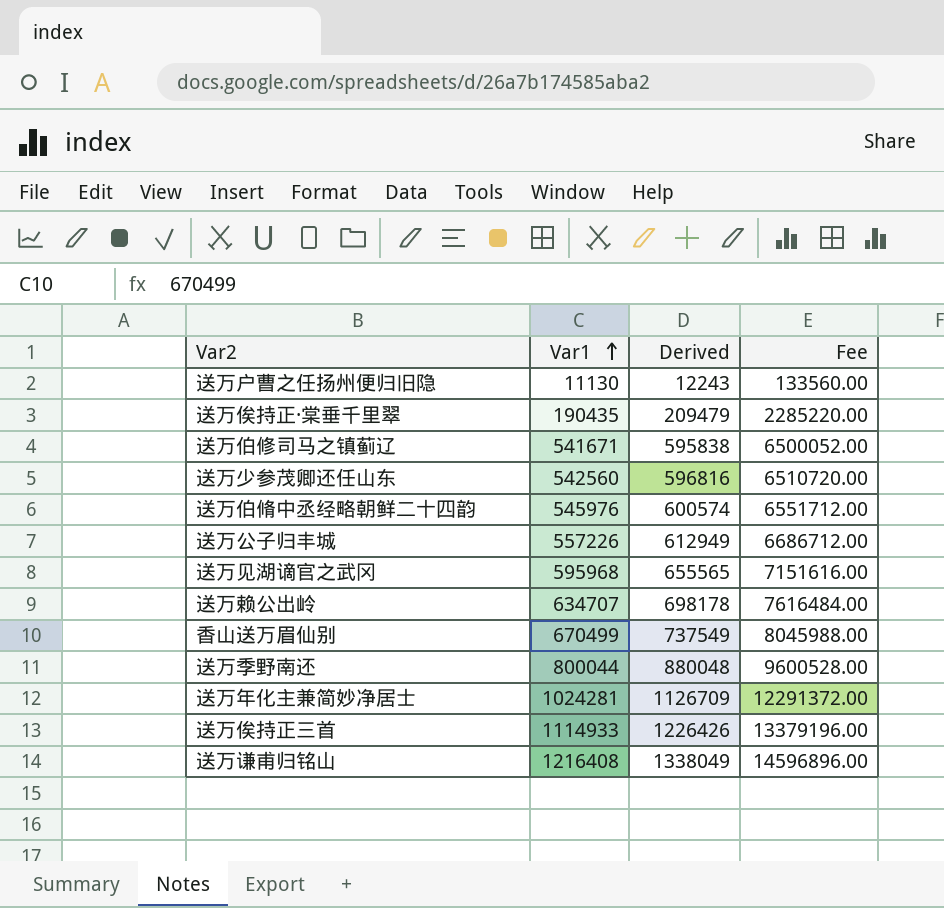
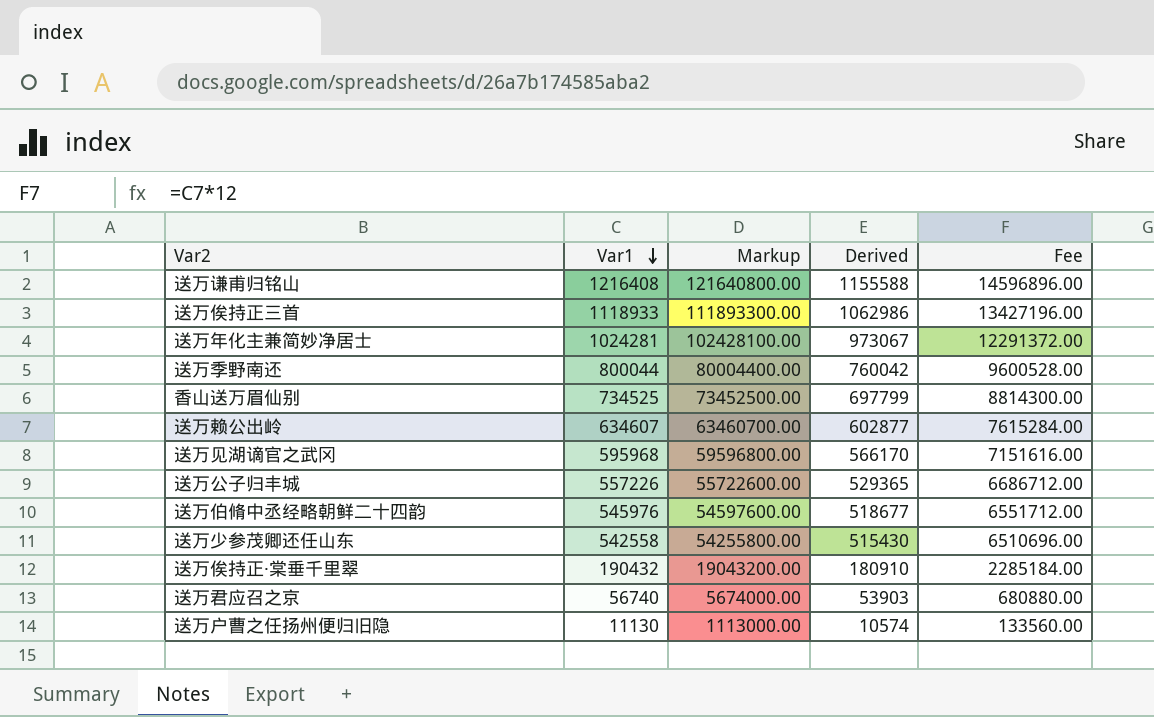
row order: Var1 ascending -> Var1 descending
column Markup | formula: none -> [Var1] * 100
column Derived | formula: [Var1] * 1.1 -> [Var1] * 0.95
row 送万伯修司马之镇蓟辽: 541671 | 595838 | 6500052.00 -> none
送万俟持正三首 | Var1: 1114933 -> 1118933
送万俟持正三首 | Fee: 13379196.00 -> 13427196.00
香山送万眉仙别 | Var1: 670499 -> 734525
香山送万眉仙别 | Fee: 8045988.00 -> 8814300.00
送万赖公出岭 | Var1: 634707 -> 634607
送万赖公出岭 | Fee: 7616484.00 -> 7615284.00
送万少参茂卿还任山东 | Var1: 542560 -> 542558
送万少参茂卿还任山东 | Fee: 6510720.00 -> 6510696.00
送万俟持正·棠垂千里翠 | Var1: 190435 -> 190432
送万俟持正·棠垂千里翠 | Fee: 2285220.00 -> 2285184.00
row 送万君应召之京: none -> 56740 | 5674000.00 | 53903 | 680880.00

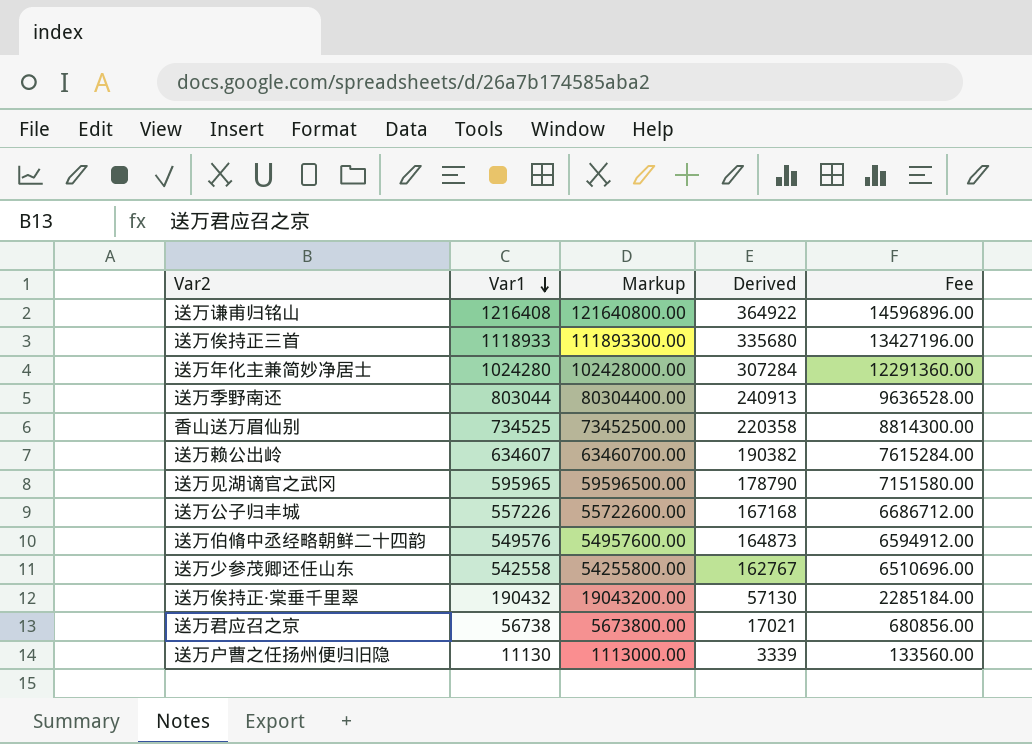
column Derived | formula: [Var1] * 0.95 -> [Var1] * 0.3
送万年化主兼简妙净居士 | Var1: 1024281 -> 1024280
送万年化主兼简妙净居士 | Markup: 102428100.00 -> 102428000.00
送万年化主兼简妙净居士 | Fee: 12291372.00 -> 12291360.00
送万季野南还 | Var1: 800044 -> 803044
送万季野南还 | Markup: 80004400.00 -> 80304400.00
送万季野南还 | Fee: 9600528.00 -> 9636528.00
送万见湖谪官之武冈 | Var1: 595968 -> 595965
送万见湖谪官之武冈 | Markup: 59596800.00 -> 59596500.00
送万见湖谪官之武冈 | Fee: 7151616.00 -> 7151580.00
送万伯脩中丞经略朝鲜二十四韵 | Var1: 545976 -> 549576
送万伯脩中丞经略朝鲜二十四韵 | Markup: 54597600.00 -> 54957600.00
送万伯脩中丞经略朝鲜二十四韵 | Fee: 6551712.00 -> 6594912.00
送万君应召之京 | Var1: 56740 -> 56738
送万君应召之京 | Markup: 5674000.00 -> 5673800.00
送万君应召之京 | Fee: 680880.00 -> 680856.00

